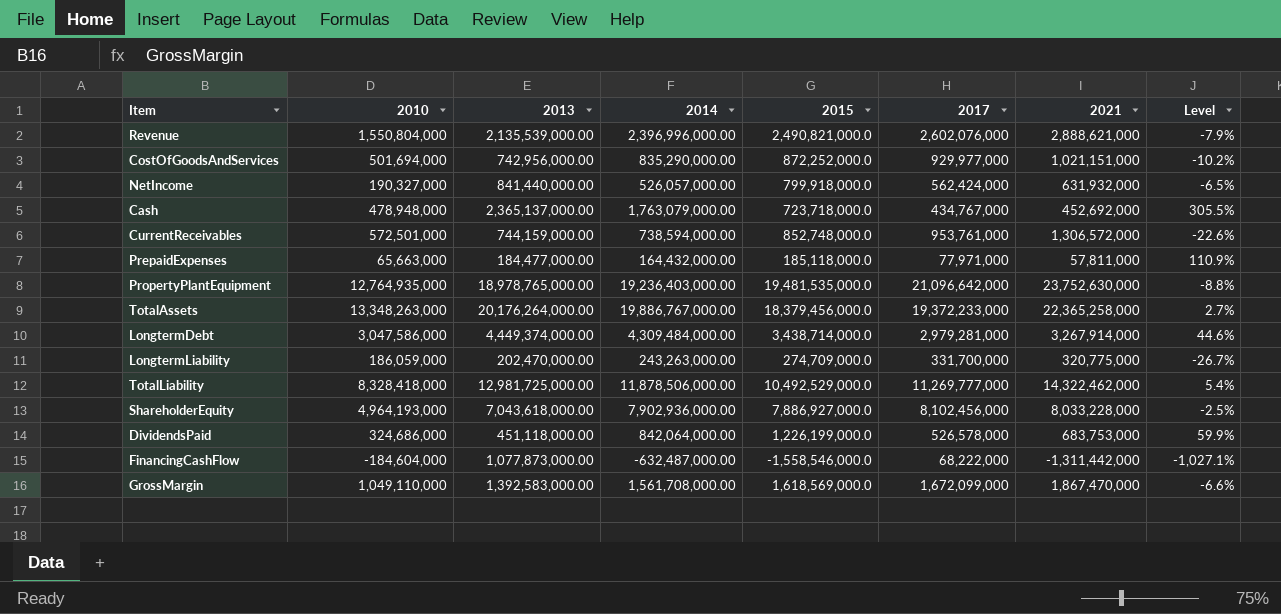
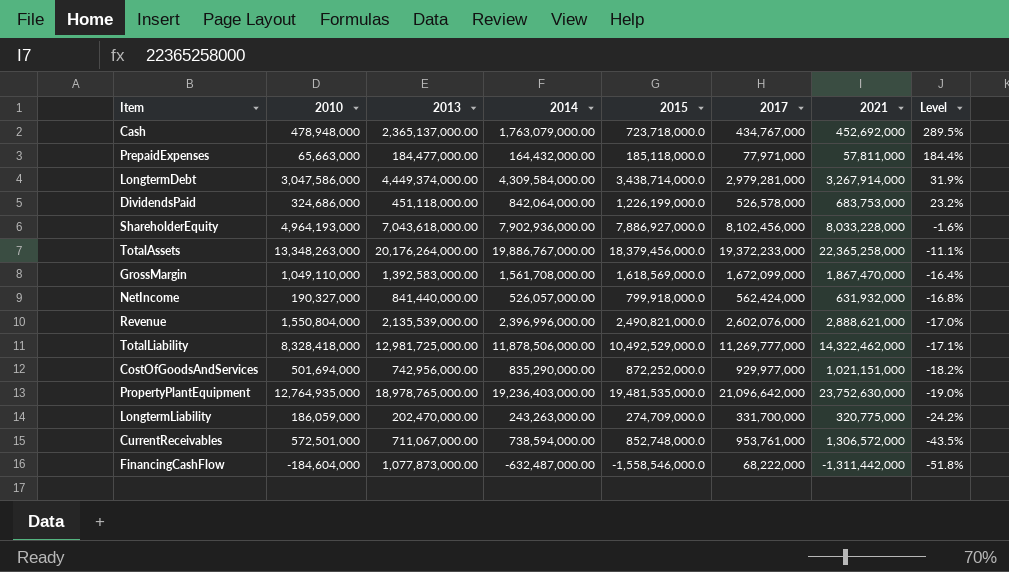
row order: none -> Level descending
column Level | formula: ([2014] - [2017]) / [2017] -> ([2014] - [2021]) / [2021]
LongtermDebt | 2014: 4,309,484,000.00 -> 4,309,584,000.00
CurrentReceivables | 2013: 744,159,000.00 -> 711,067,000.00

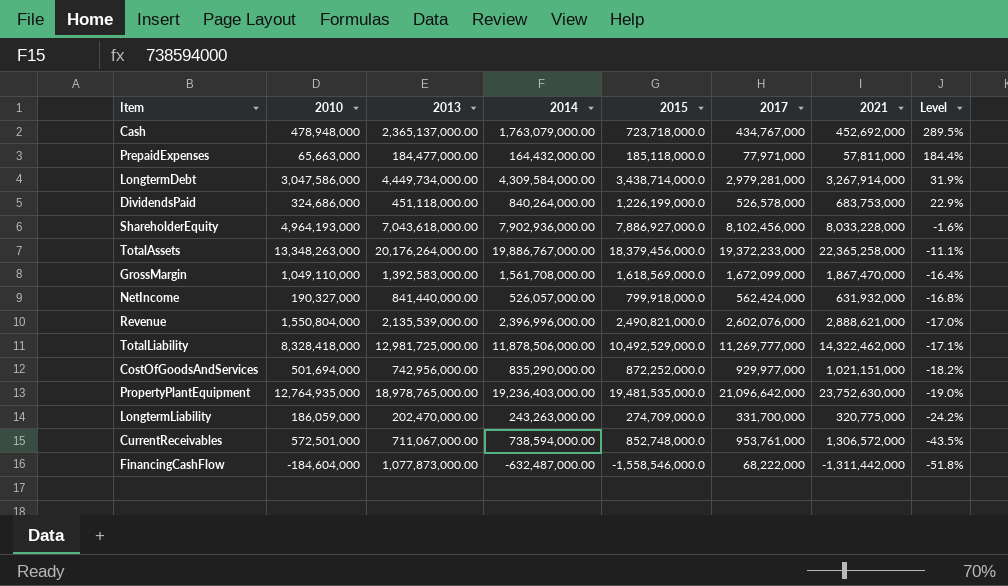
LongtermDebt | 2013: 4,449,374,000.00 -> 4,449,734,000.00
DividendsPaid | 2014: 842,064,000.00 -> 840,264,000.00
DividendsPaid | Level: 23.2% -> 22.9%

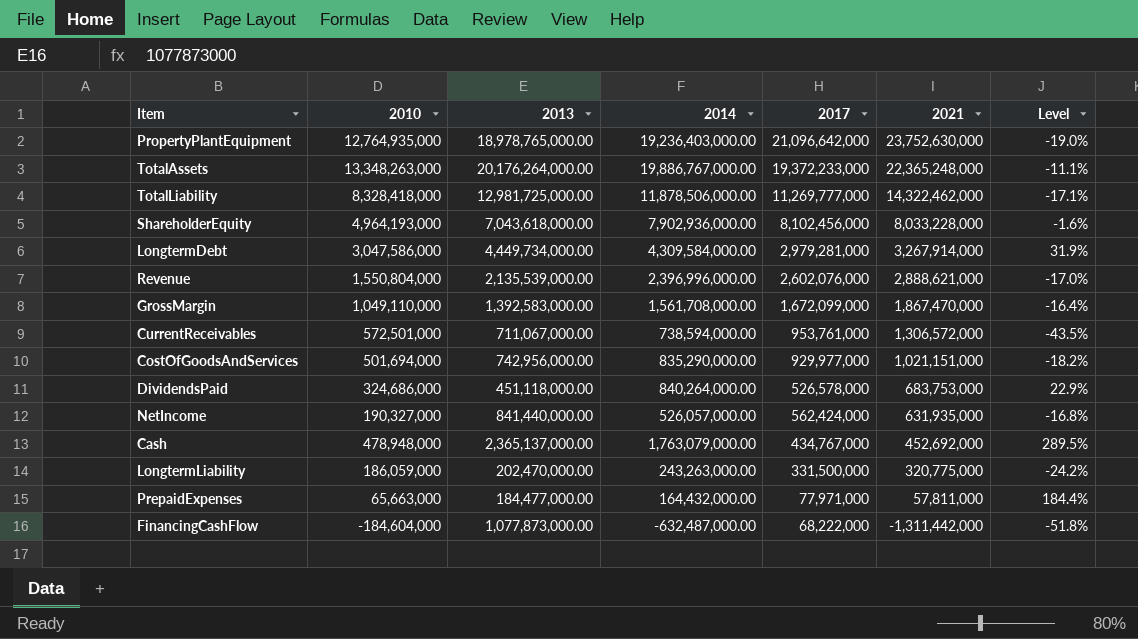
row order: Level descending -> 2021 descending
column 2015 | position: 5 -> none
TotalAssets | 2021: 22,365,258,000 -> 22,365,248,000
NetIncome | 2021: 631,932,000 -> 631,935,000
LongtermLiability | 2017: 331,700,000 -> 331,500,000

